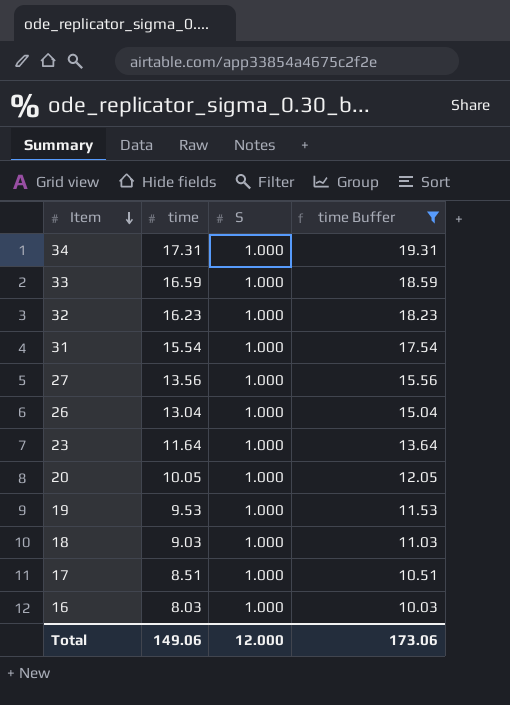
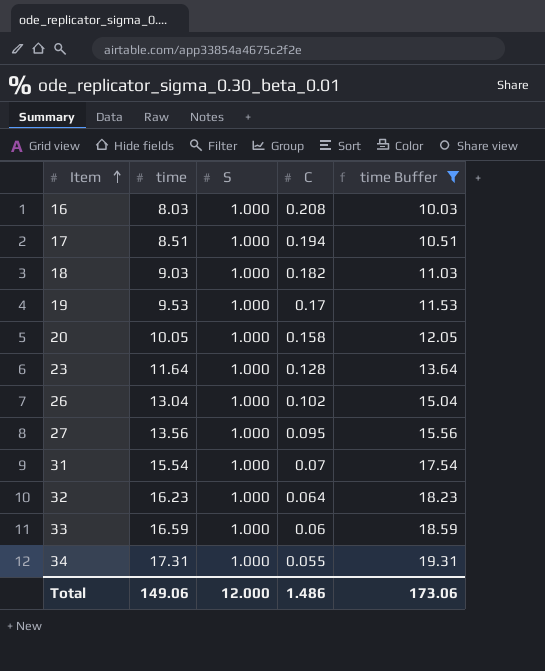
row order: Item descending -> Item ascending
column C | position: none -> 4

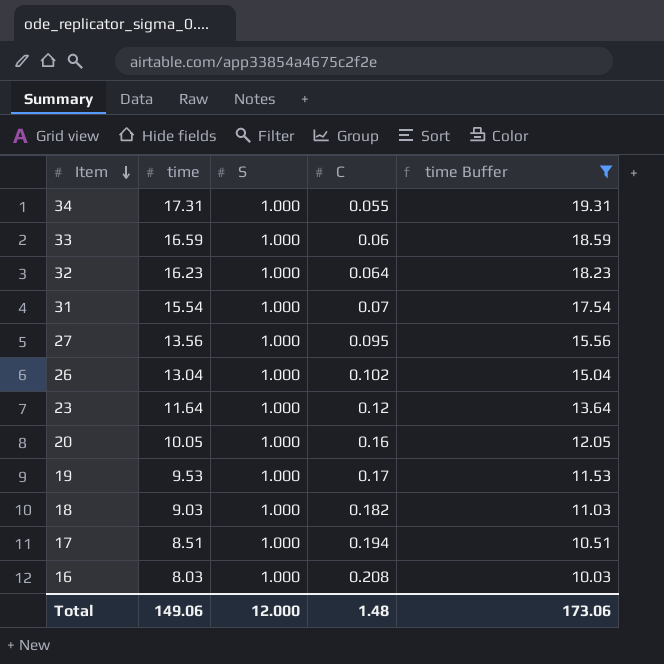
row order: Item ascending -> Item descending
23 | C: 0.128 -> 0.12
20 | C: 0.158 -> 0.16
Total | C: 1.486 -> 1.48

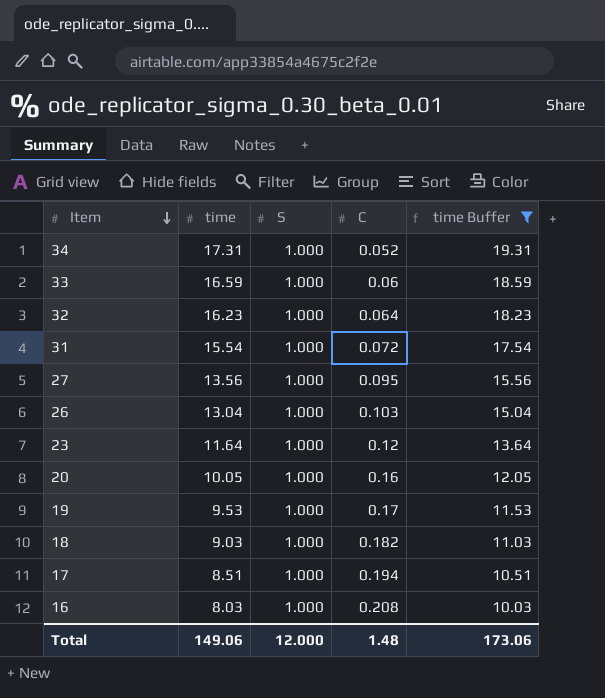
34 | C: 0.055 -> 0.052
31 | C: 0.07 -> 0.072
26 | C: 0.102 -> 0.103

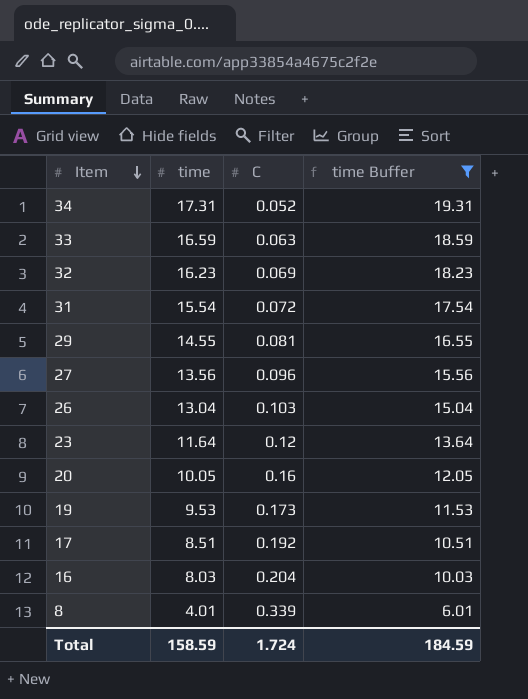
column S | position: 3 -> none
row 18: 9.03 | 1.000 | 0.182 | 11.03 -> none
33 | C: 0.06 -> 0.063
32 | C: 0.064 -> 0.069
row 29: none -> 14.55 | 0.081 | 16.55
27 | C: 0.095 -> 0.096
19 | C: 0.17 -> 0.173
17 | C: 0.194 -> 0.192
16 | C: 0.208 -> 0.204
row 8: none -> 4.01 | 0.339 | 6.01
Total | time: 149.06 -> 158.59
Total | C: 1.48 -> 1.724
Total | time Buffer: 173.06 -> 184.59

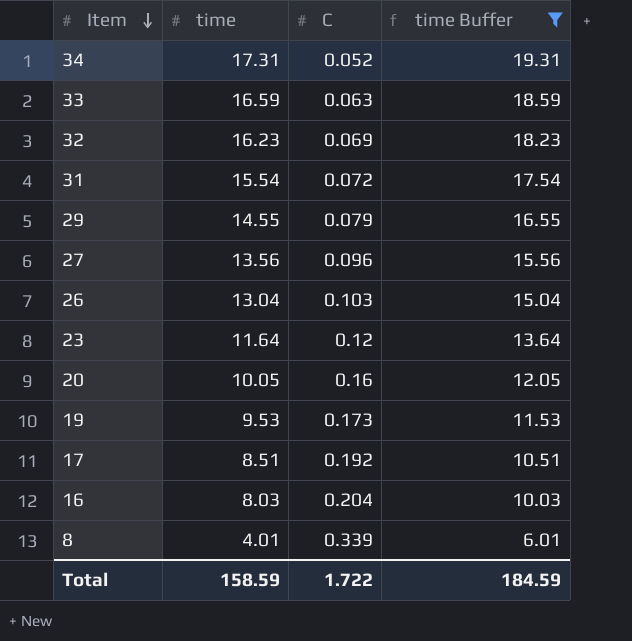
29 | C: 0.081 -> 0.079
Total | C: 1.724 -> 1.722

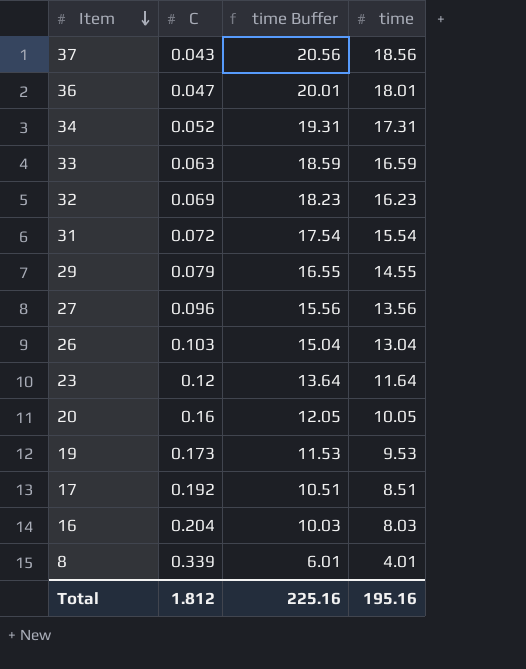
filter: time Buffer <= 19.31 -> none
column time | position: 2 -> 4
Total | C: 1.722 -> 1.812
Total | time Buffer: 184.59 -> 225.16
Total | time: 158.59 -> 195.16

